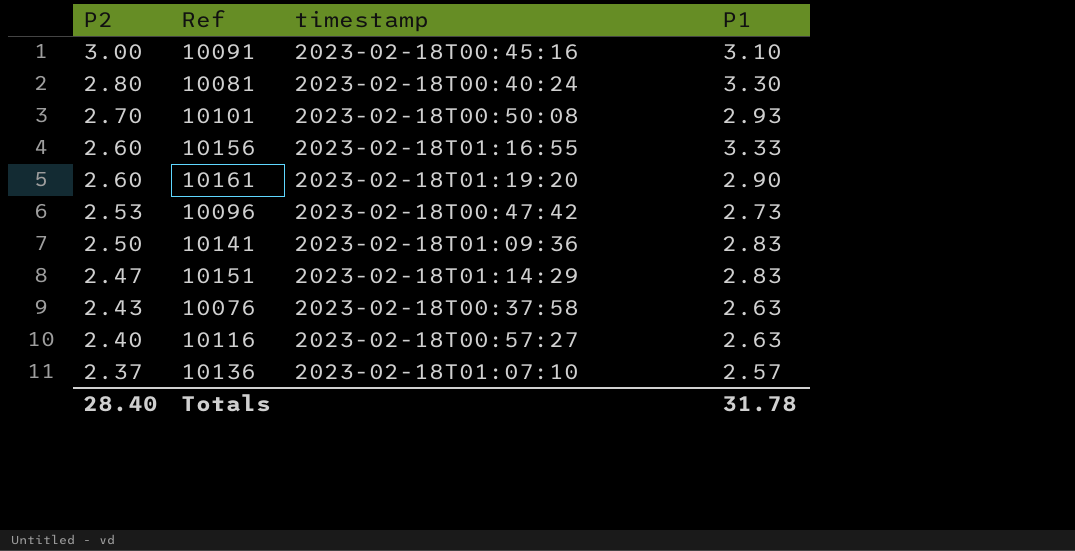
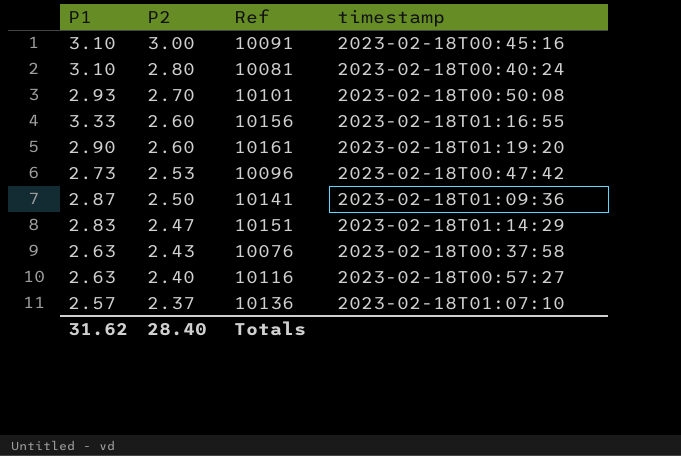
column P1 | position: 4 -> 1
10081 | P1: 3.30 -> 3.10
10141 | P1: 2.83 -> 2.87
Totals | P1: 31.78 -> 31.62

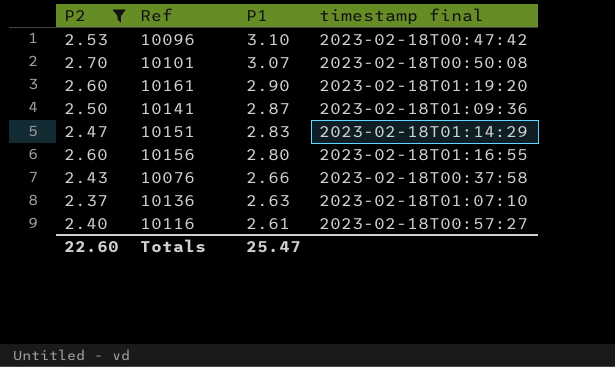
filter: none -> P2 <= 2.70
row order: P2 descending -> P1 descending
column P1 | position: 1 -> 3
column name: timestamp -> timestamp final
10096 | P1: 2.73 -> 3.10
10101 | P1: 2.93 -> 3.07
10156 | P1: 3.33 -> 2.80
10076 | P1: 2.63 -> 2.66
10136 | P1: 2.57 -> 2.63
10116 | P1: 2.63 -> 2.61
Totals | P2: 28.40 -> 22.60
Totals | P1: 31.62 -> 25.47

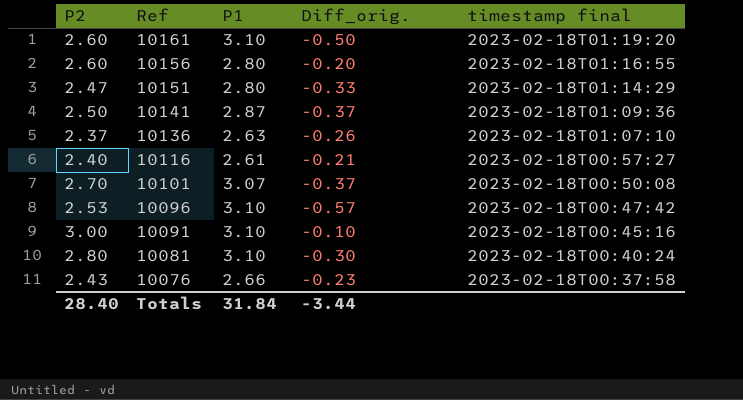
filter: P2 <= 2.70 -> none
row order: P1 descending -> Ref descending
column Diff_orig. | formula: none -> [P2] - [P1]
10161 | P1: 2.90 -> 3.10
10151 | P1: 2.83 -> 2.80
Totals | P2: 22.60 -> 28.40
Totals | P1: 25.47 -> 31.84

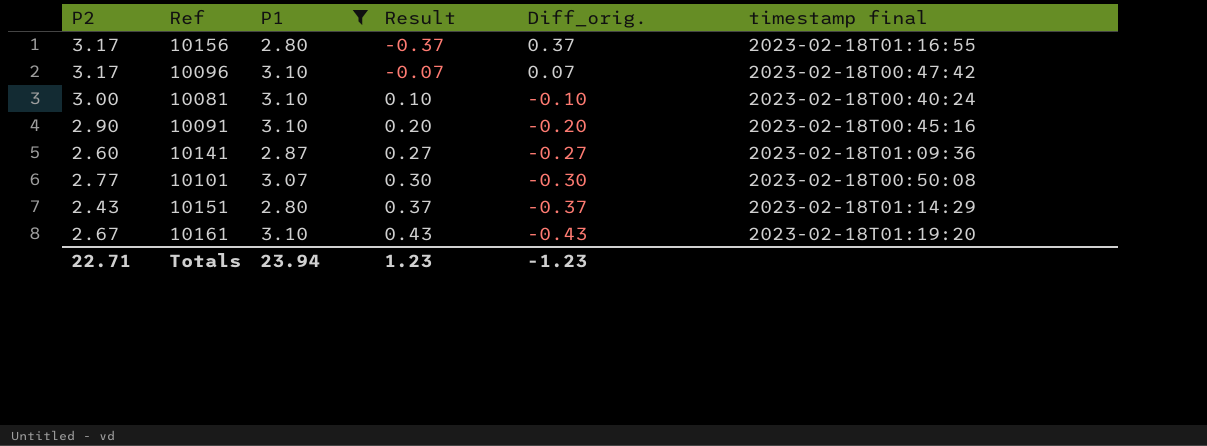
filter: none -> P1 >= 2.80
row order: Ref descending -> Result ascending
column Result | formula: none -> [P1] - [P2]
10156 | P2: 2.60 -> 3.17
10156 | Diff_orig.: -0.20 -> 0.37
10096 | P2: 2.53 -> 3.17
10096 | Diff_orig.: -0.57 -> 0.07
10081 | P2: 2.80 -> 3.00
10081 | Diff_orig.: -0.30 -> -0.10
10091 | P2: 3.00 -> 2.90
10091 | Diff_orig.: -0.10 -> -0.20
10141 | P2: 2.50 -> 2.60
10141 | Diff_orig.: -0.37 -> -0.27
10101 | P2: 2.70 -> 2.77
10101 | Diff_orig.: -0.37 -> -0.30
10151 | P2: 2.47 -> 2.43
10151 | Diff_orig.: -0.33 -> -0.37
10161 | P2: 2.60 -> 2.67
10161 | Diff_orig.: -0.50 -> -0.43
Totals | P2: 28.40 -> 22.71
Totals | P1: 31.84 -> 23.94
Totals | Diff_orig.: -3.44 -> -1.23

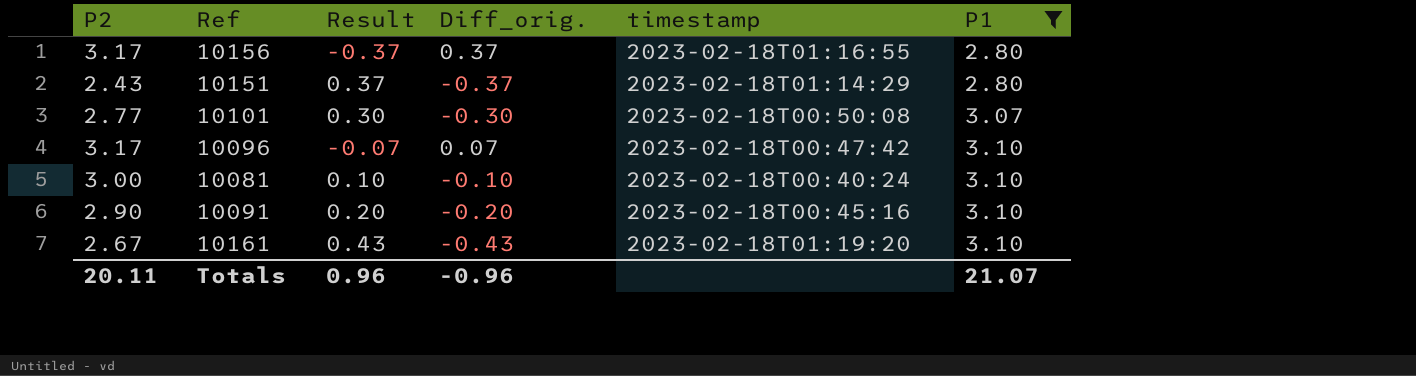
row order: Result ascending -> P1 ascending
column name: timestamp final -> timestamp
column P1 | position: 3 -> 6
row 10141: 2.60 | 2.87 | 0.27 | -0.27 | 2023-02-18T01:09:36 -> none
Totals | P2: 22.71 -> 20.11
Totals | Result: 1.23 -> 0.96
Totals | Diff_orig.: -1.23 -> -0.96
Totals | P1: 23.94 -> 21.07

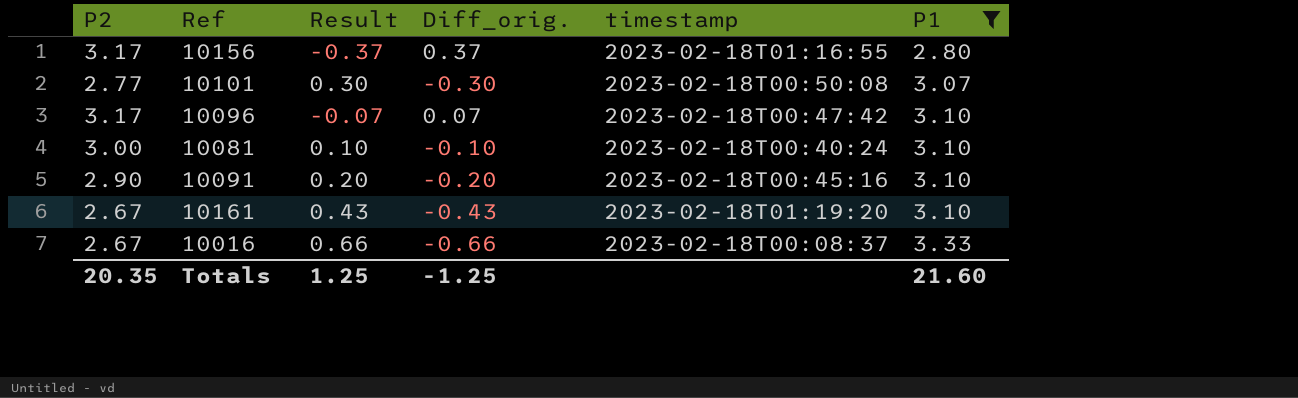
row 10151: 2.43 | 0.37 | -0.37 | 2023-02-18T01:14:29 | 2.80 -> none
row 10016: none -> 2.67 | 0.66 | -0.66 | 2023-02-18T00:08:37 | 3.33
Totals | P2: 20.11 -> 20.35
Totals | Result: 0.96 -> 1.25
Totals | Diff_orig.: -0.96 -> -1.25
Totals | P1: 21.07 -> 21.60

